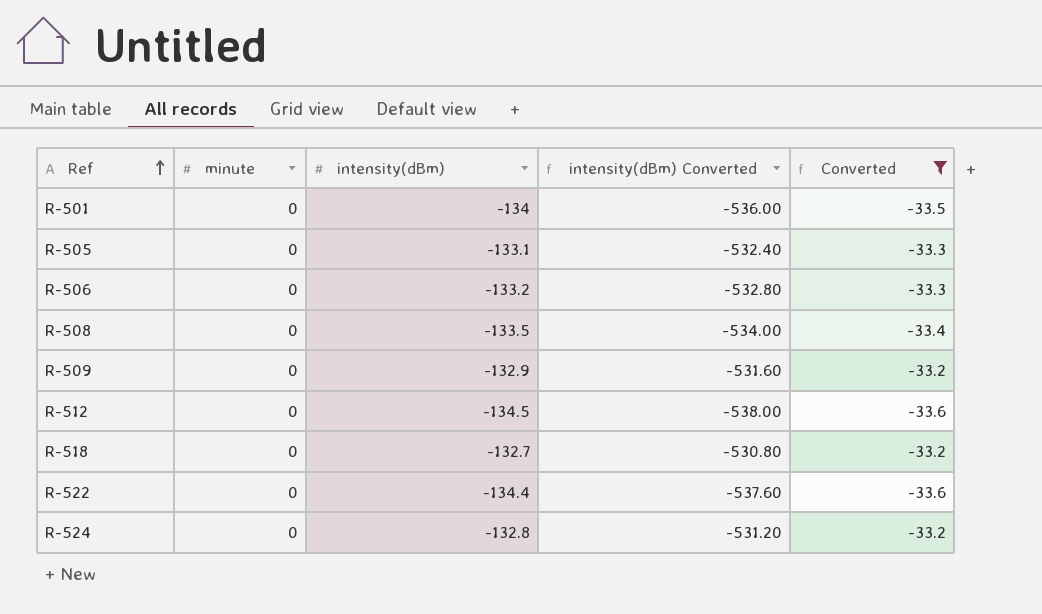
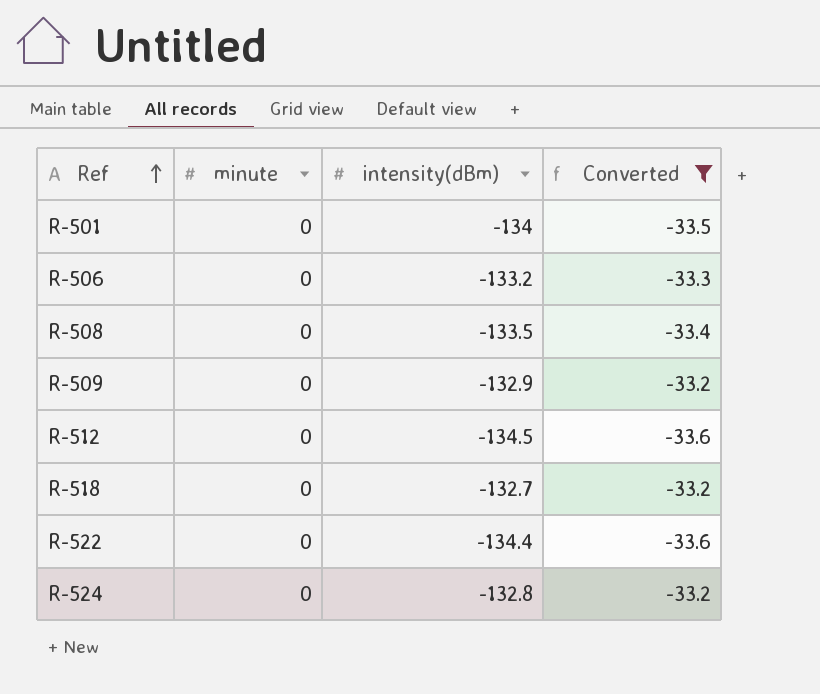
column intensity(dBm) Converted | formula: [intensity(dBm)] * 4 -> none
row R-505: 0 | -133.1 | -532.40 | -33.3 -> none

